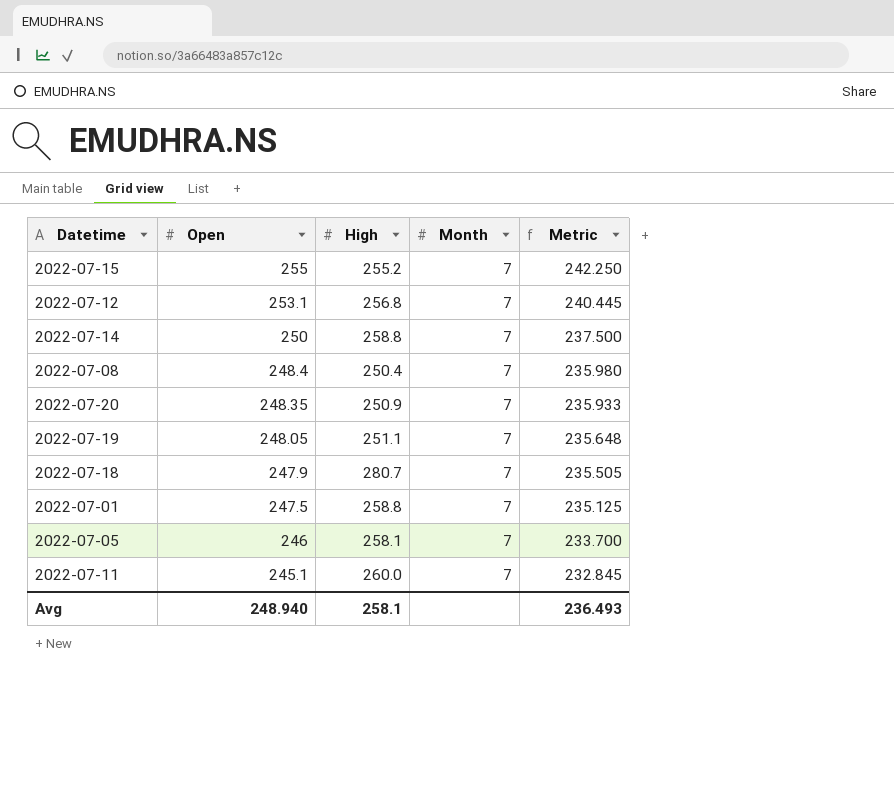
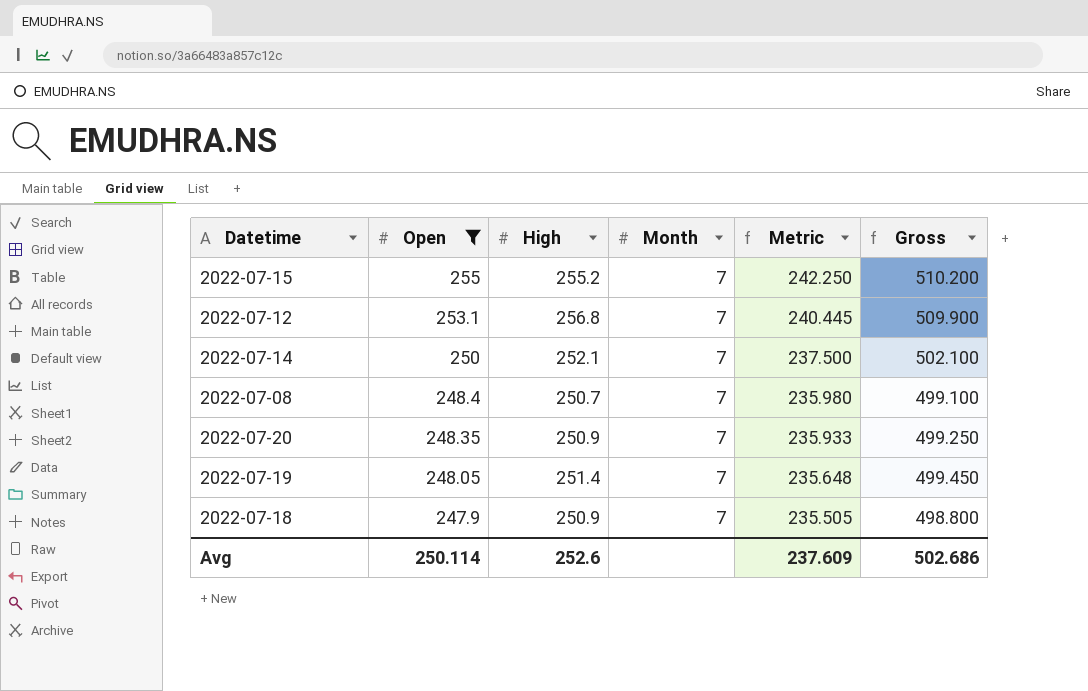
filter: none -> Open >= 247.9
column Gross | formula: none -> [Open] + [High]
2022-07-14 | High: 258.8 -> 252.1
2022-07-08 | High: 250.4 -> 250.7
2022-07-19 | High: 251.1 -> 251.4
2022-07-18 | High: 280.7 -> 250.9
Avg | Open: 248.940 -> 250.114
Avg | High: 258.1 -> 252.6
Avg | Metric: 236.493 -> 237.609

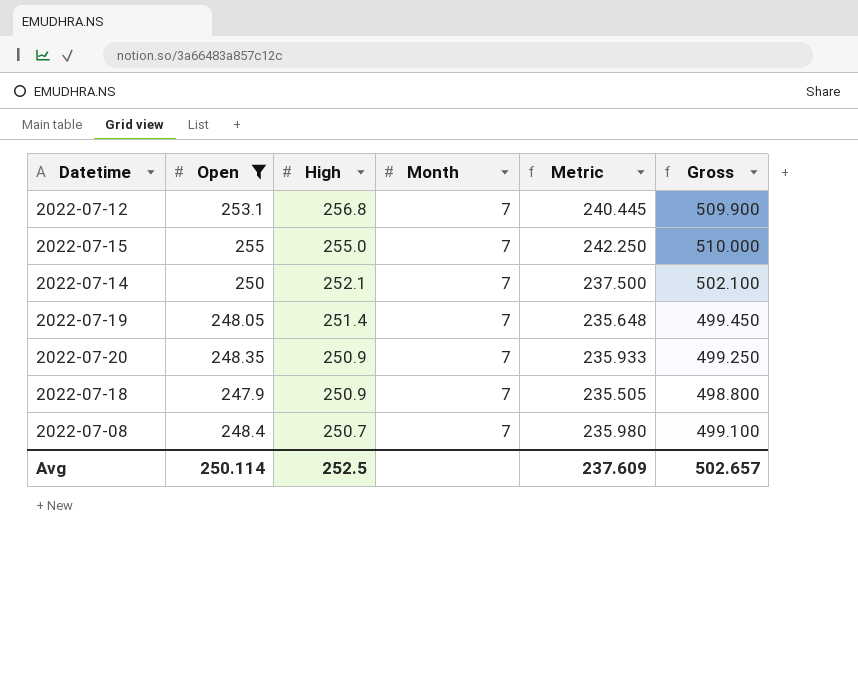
row order: Open descending -> High descending
2022-07-15 | High: 255.2 -> 255.0
2022-07-15 | Gross: 510.200 -> 510.000
Avg | High: 252.6 -> 252.5
Avg | Gross: 502.686 -> 502.657

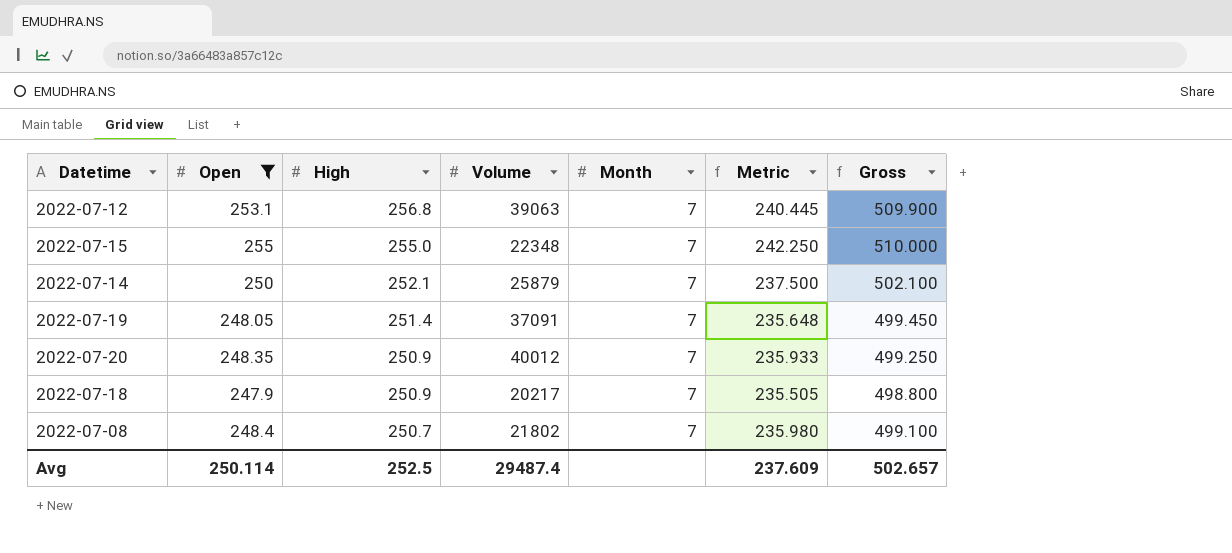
column Volume | position: none -> 4

